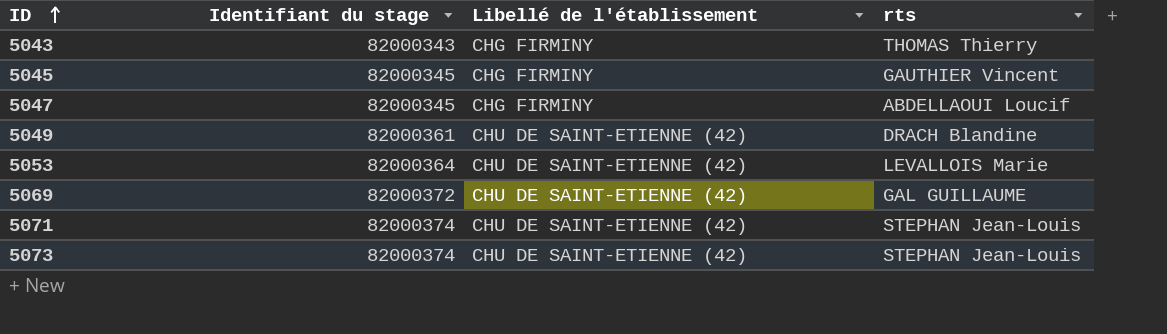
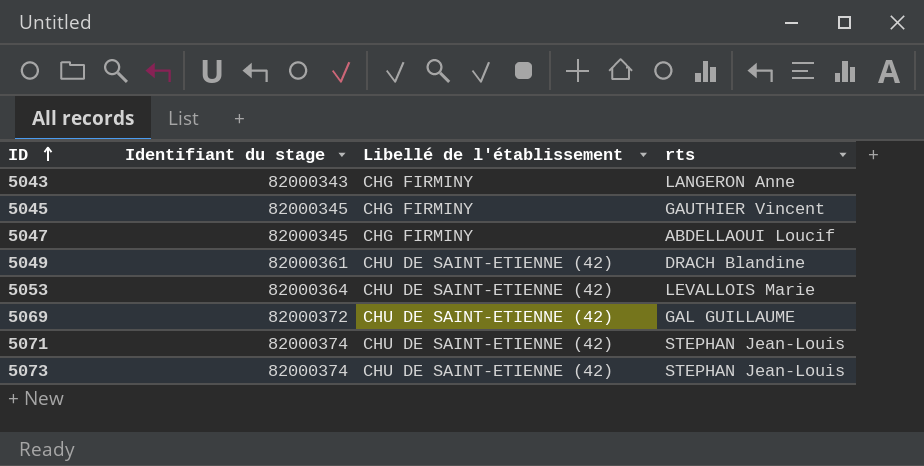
5043 | rts: THOMAS Thierry -> LANGERON Anne

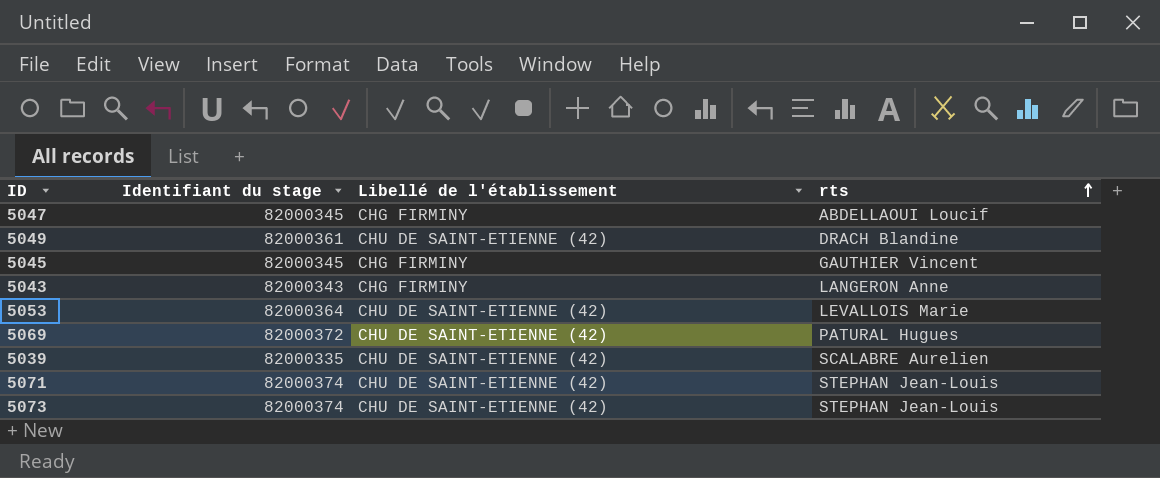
row order: ID ascending -> rts ascending
5069 | rts: GAL GUILLAUME -> PATURAL Hugues
row 5039: none -> 82000335 | CHU DE SAINT-ETIENNE (42) | SCALABRE Aurelien

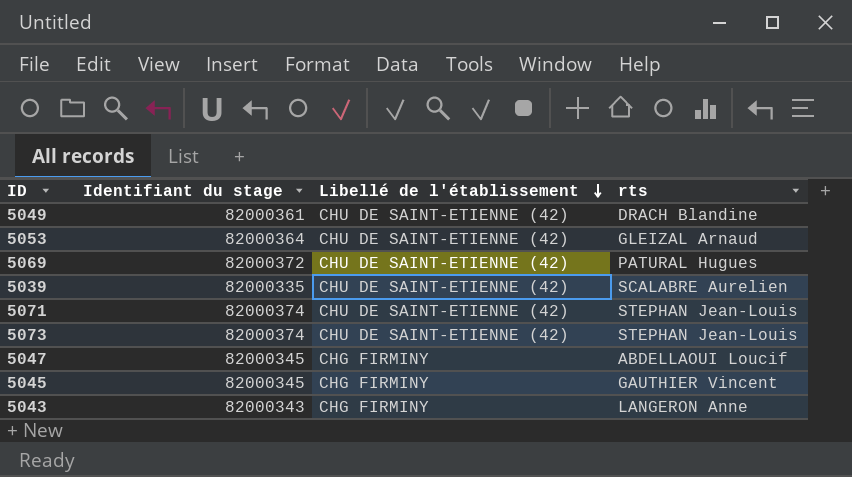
row order: rts ascending -> Libellé de l'établissement descending
5053 | rts: LEVALLOIS Marie -> GLEIZAL Arnaud

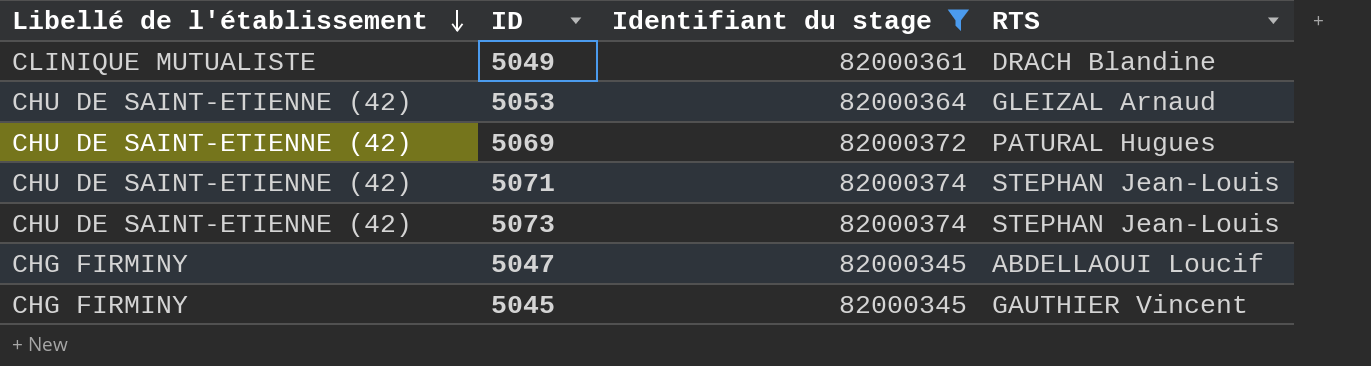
filter: none -> Identifiant du stage >= 82000345
column Libellé de l'établissement | position: 3 -> 1
column name: rts -> RTS
5049 | Libellé de l'établissement: CHU DE SAINT-ETIENNE (42) -> CLINIQUE MUTUALISTE

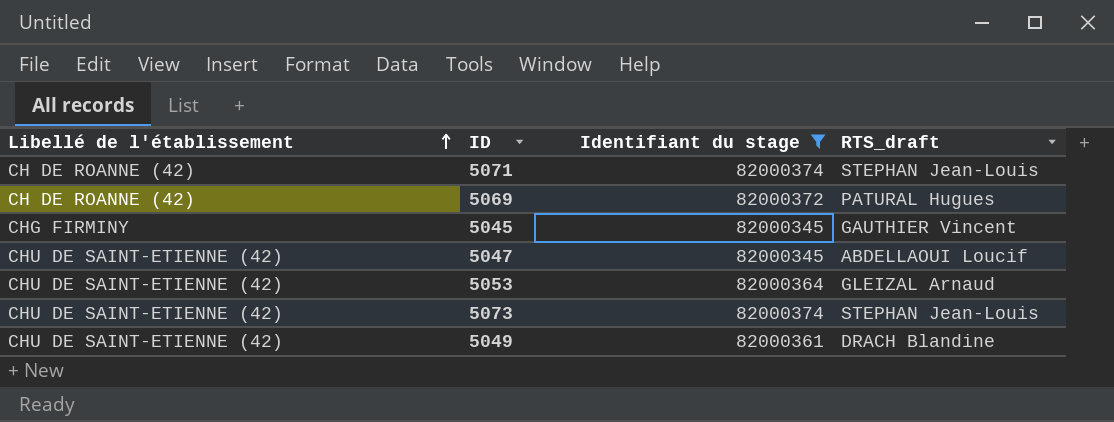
row order: Libellé de l'établissement descending -> Libellé de l'établissement ascending
column name: RTS -> RTS_draft
5071 | Libellé de l'établissement: CHU DE SAINT-ETIENNE (42) -> CH DE ROANNE (42)
5069 | Libellé de l'établissement: CHU DE SAINT-ETIENNE (42) -> CH DE ROANNE (42)
5047 | Libellé de l'établissement: CHG FIRMINY -> CHU DE SAINT-ETIENNE (42)
5049 | Libellé de l'établissement: CLINIQUE MUTUALISTE -> CHU DE SAINT-ETIENNE (42)

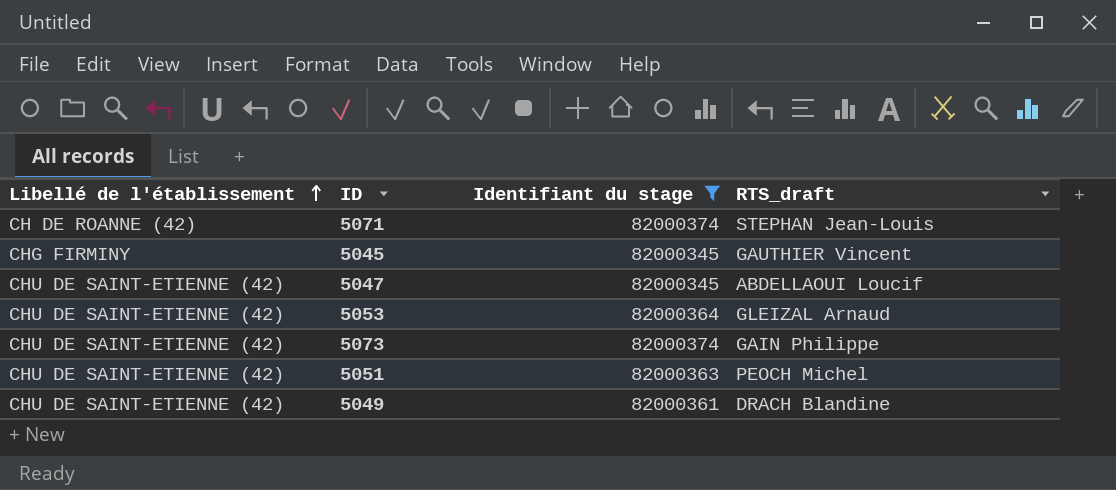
row 5069: CH DE ROANNE (42) | 82000372 | PATURAL Hugues -> none
5073 | RTS_draft: STEPHAN Jean-Louis -> GAIN Philippe
row 5051: none -> CHU DE SAINT-ETIENNE (42) | 82000363 | PEOCH Michel

